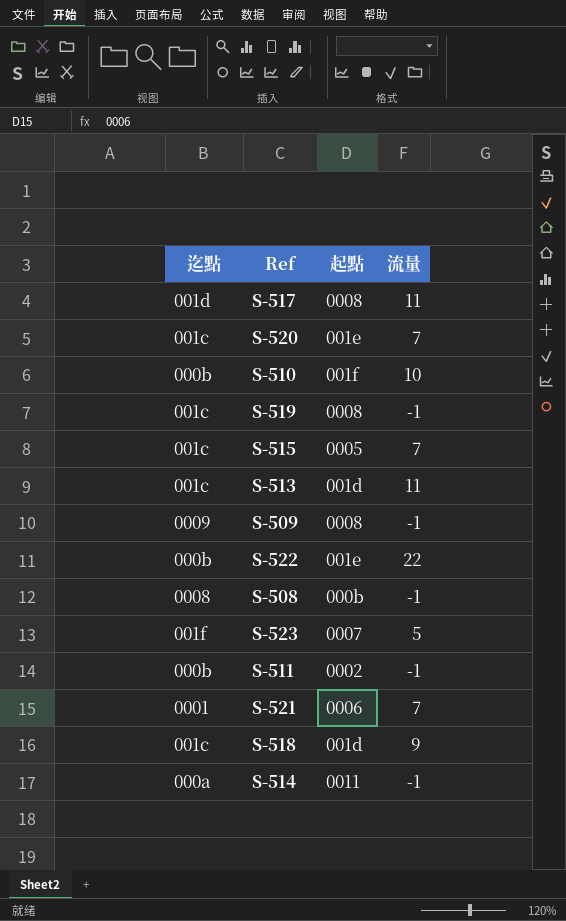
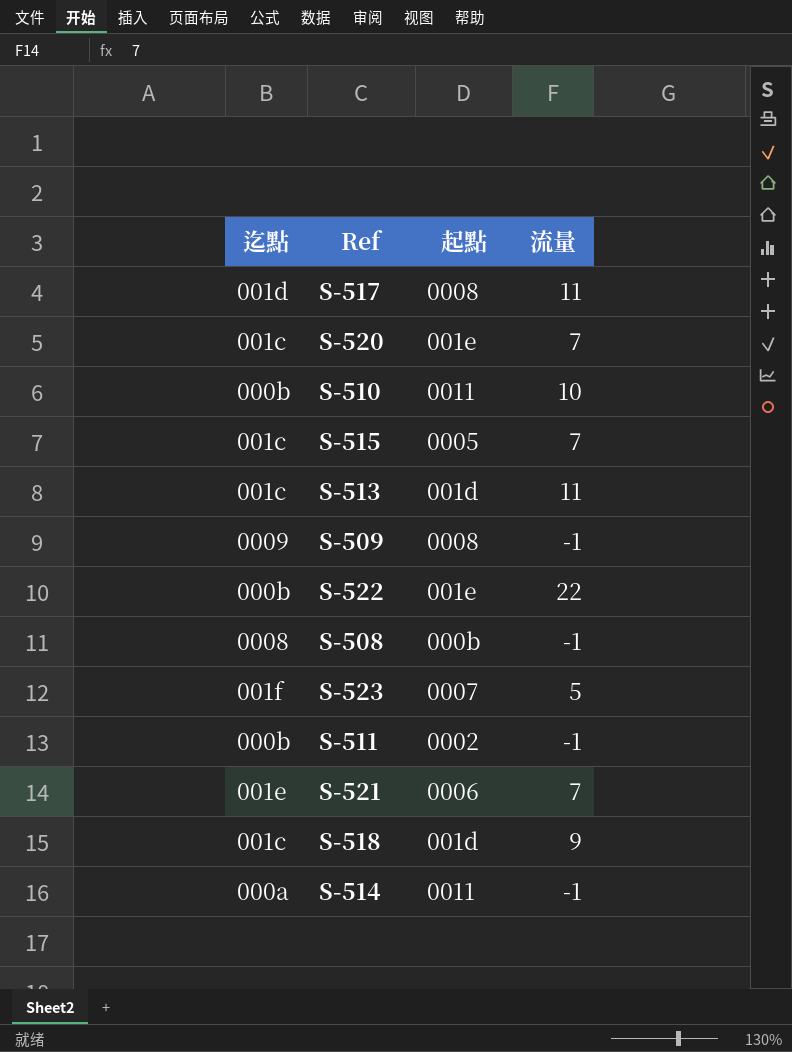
row S-519: 001c | 0008 | -1 -> none
S-510 | 起點: 001f -> 0011
S-521 | 迄點: 0001 -> 001e

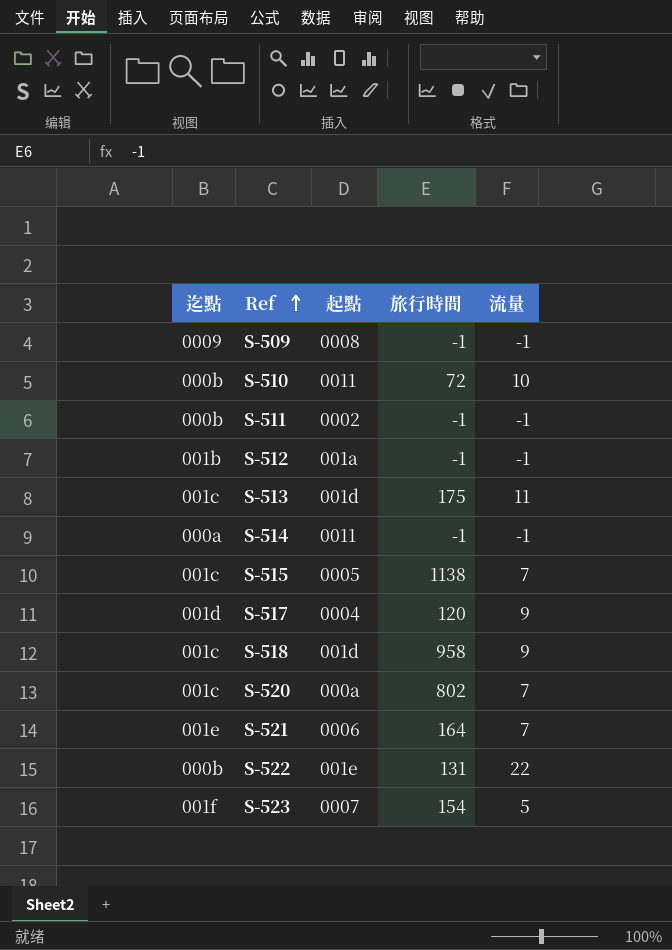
row order: none -> Ref ascending
column 旅行時間 | position: none -> 4
row S-508: 0008 | 000b | -1 -> none
row S-512: none -> 001b | 001a | -1 | -1
S-517 | 起點: 0008 -> 0004
S-517 | 流量: 11 -> 9
S-520 | 起點: 001e -> 000a

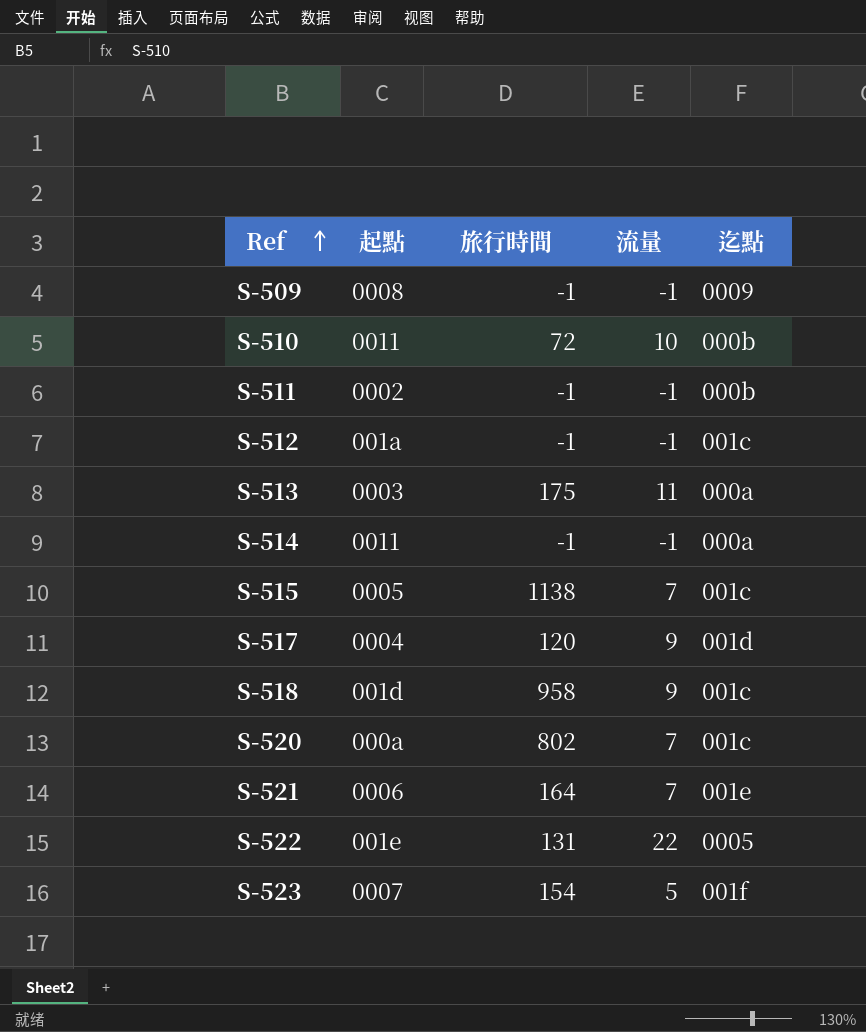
column 迄點 | position: 1 -> 5
S-512 | 迄點: 001b -> 001c
S-513 | 起點: 001d -> 0003
S-513 | 迄點: 001c -> 000a
S-522 | 迄點: 000b -> 0005

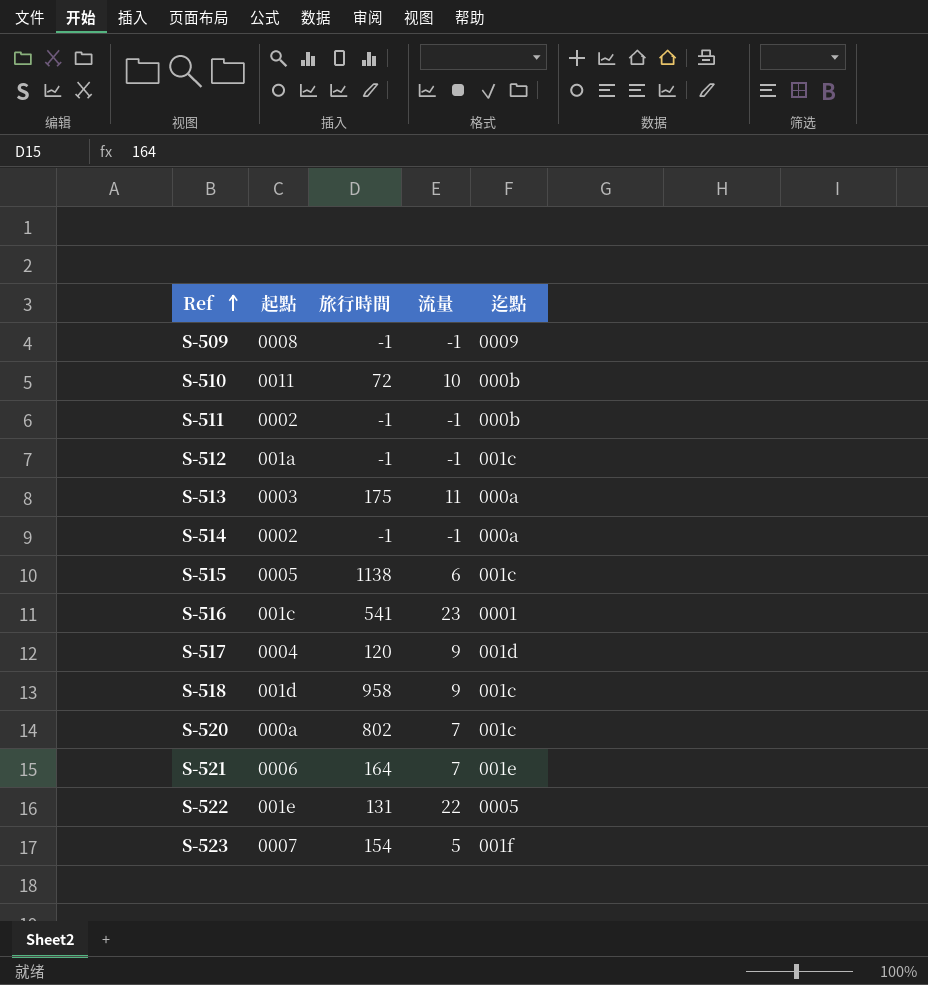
S-514 | 起點: 0011 -> 0002
S-515 | 流量: 7 -> 6
row S-516: none -> 001c | 541 | 23 | 0001

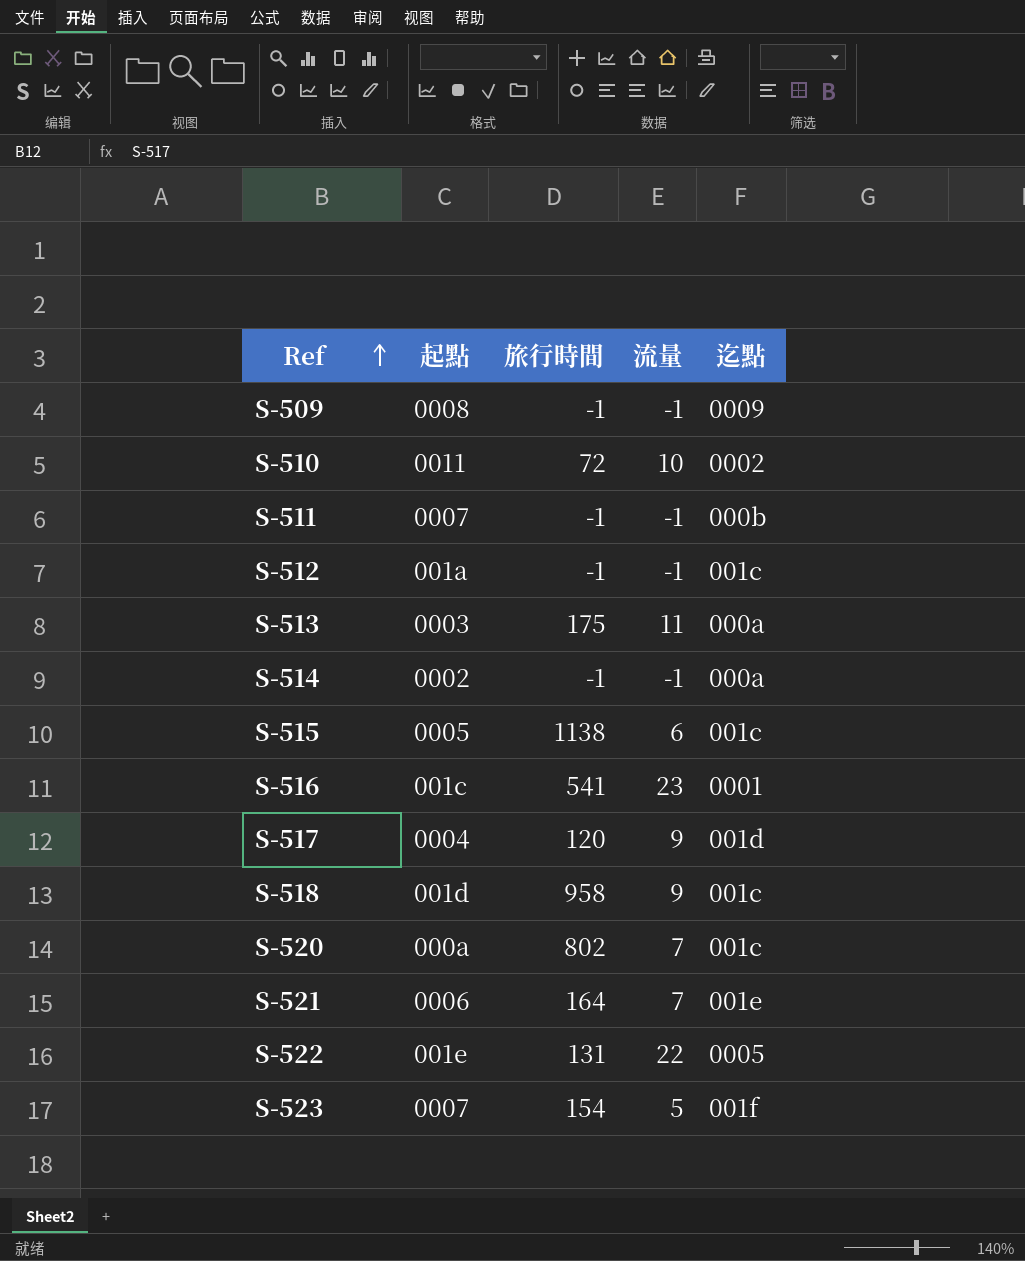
S-510 | 迄點: 000b -> 0002
S-511 | 起點: 0002 -> 0007

